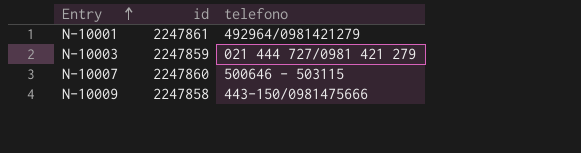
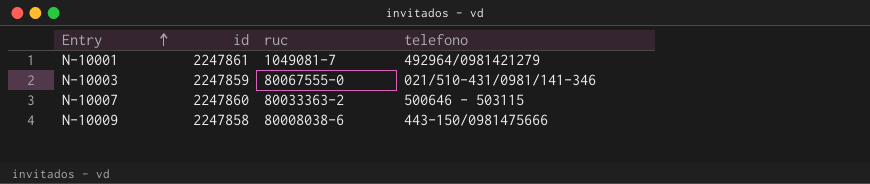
column ruc | position: none -> 3
N-10003 | telefono: 021 444 727/0981 421 279 -> 021/510-431/0981/141-346

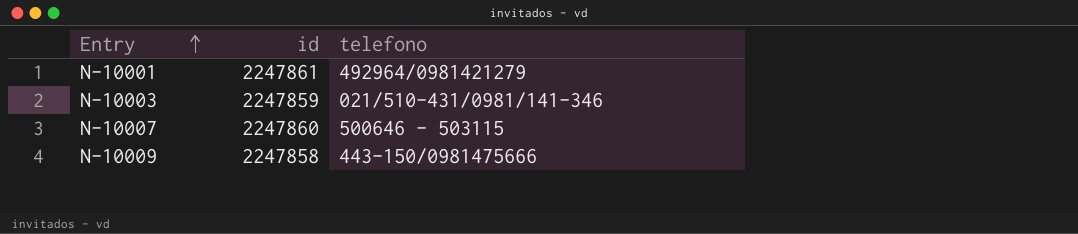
column ruc | position: 3 -> none

